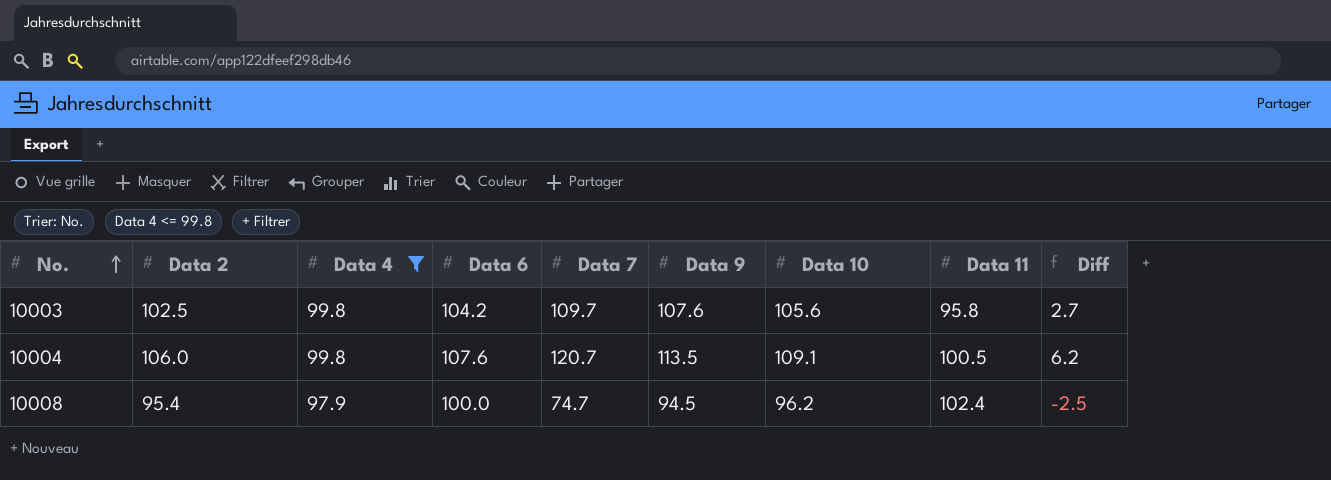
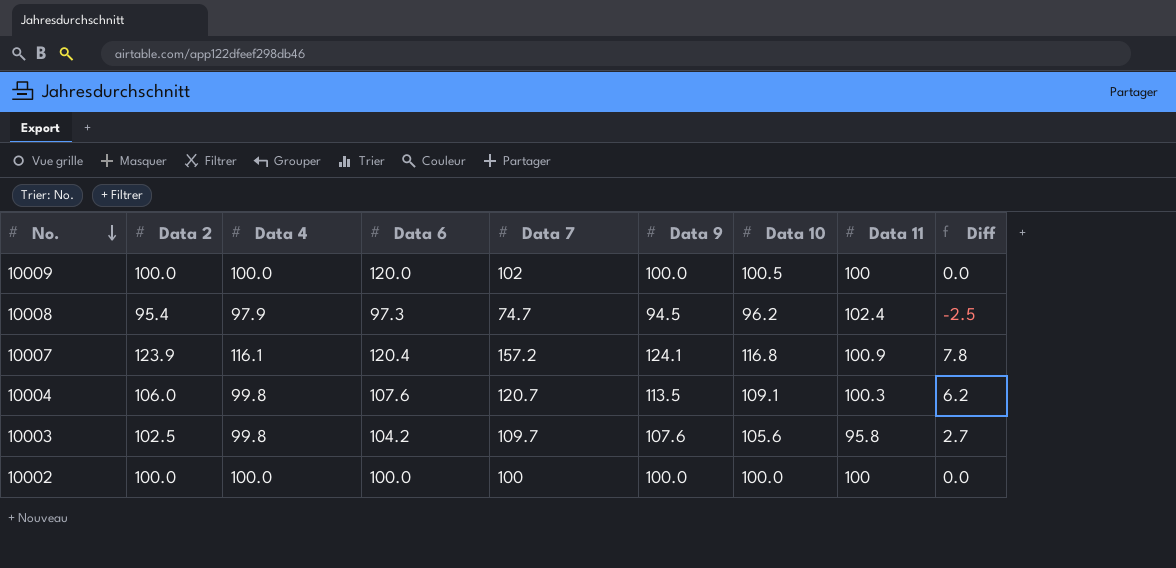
filter: Data 4 <= 99.8 -> none
row order: No. ascending -> No. descending
10008 | Data 6: 100.0 -> 97.3
10004 | Data 11: 100.5 -> 100.3

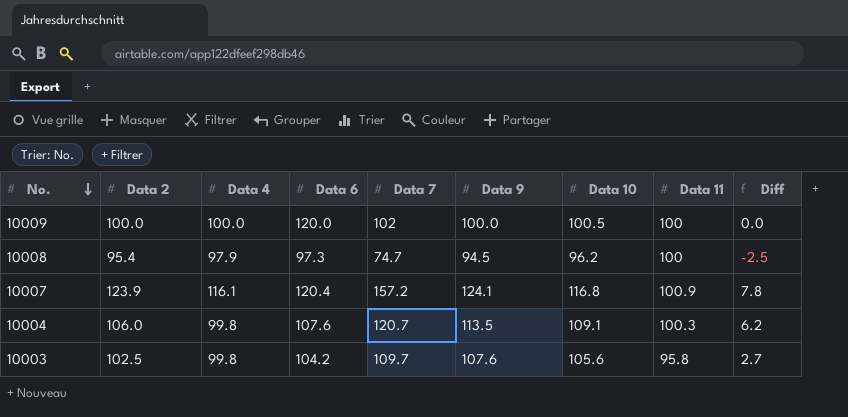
row 10002: 100.0 | 100.0 | 100.0 | 100 | 100.0 | 100.0 | 100 | 0.0 -> none
10008 | Data 11: 102.4 -> 100

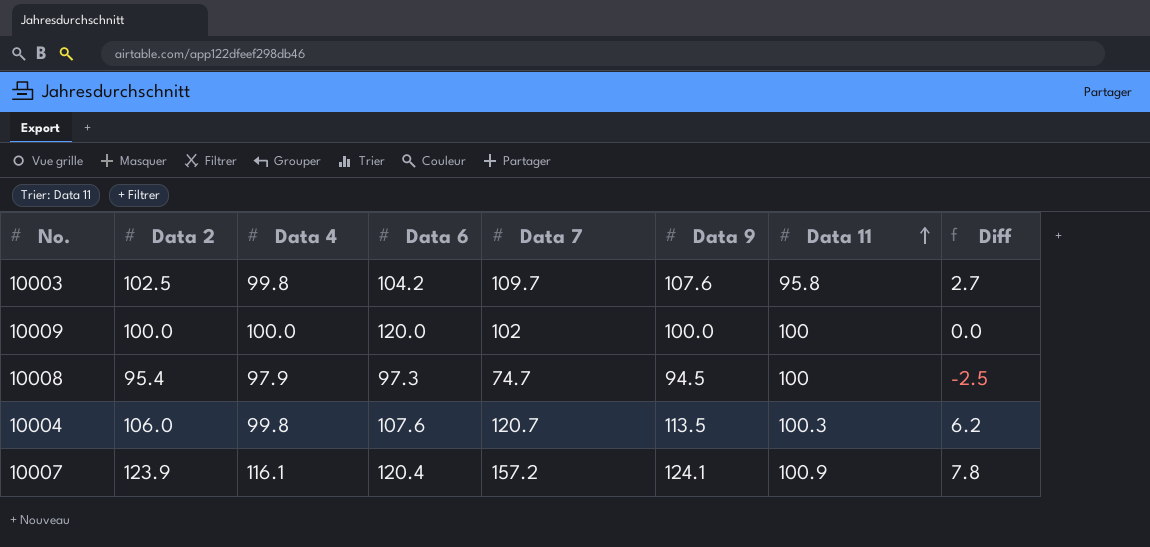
row order: No. descending -> Data 11 ascending
column Data 10 | position: 7 -> none

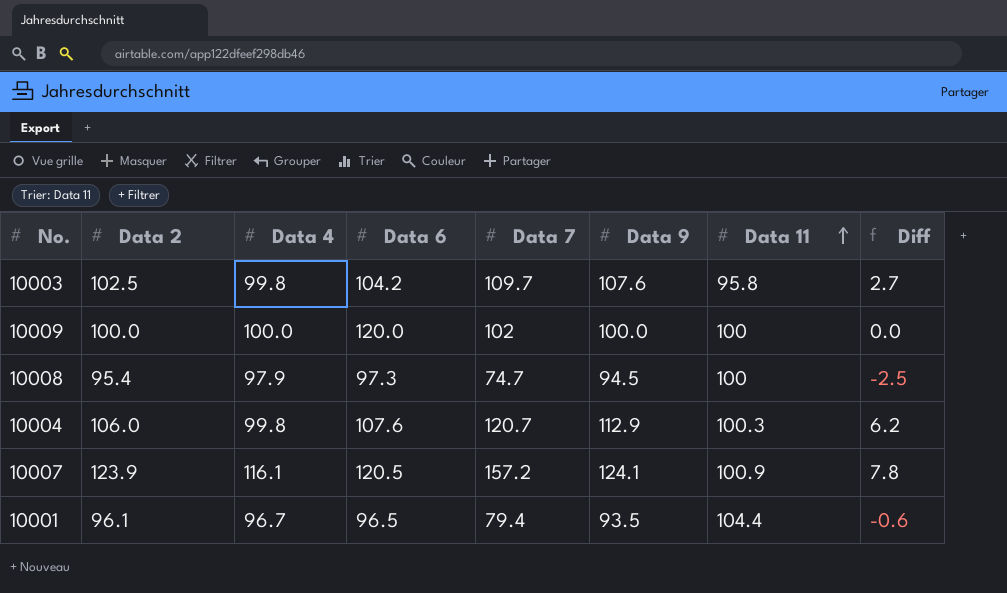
10004 | Data 9: 113.5 -> 112.9
10007 | Data 6: 120.4 -> 120.5
row 10001: none -> 96.1 | 96.7 | 96.5 | 79.4 | 93.5 | 104.4 | -0.6

